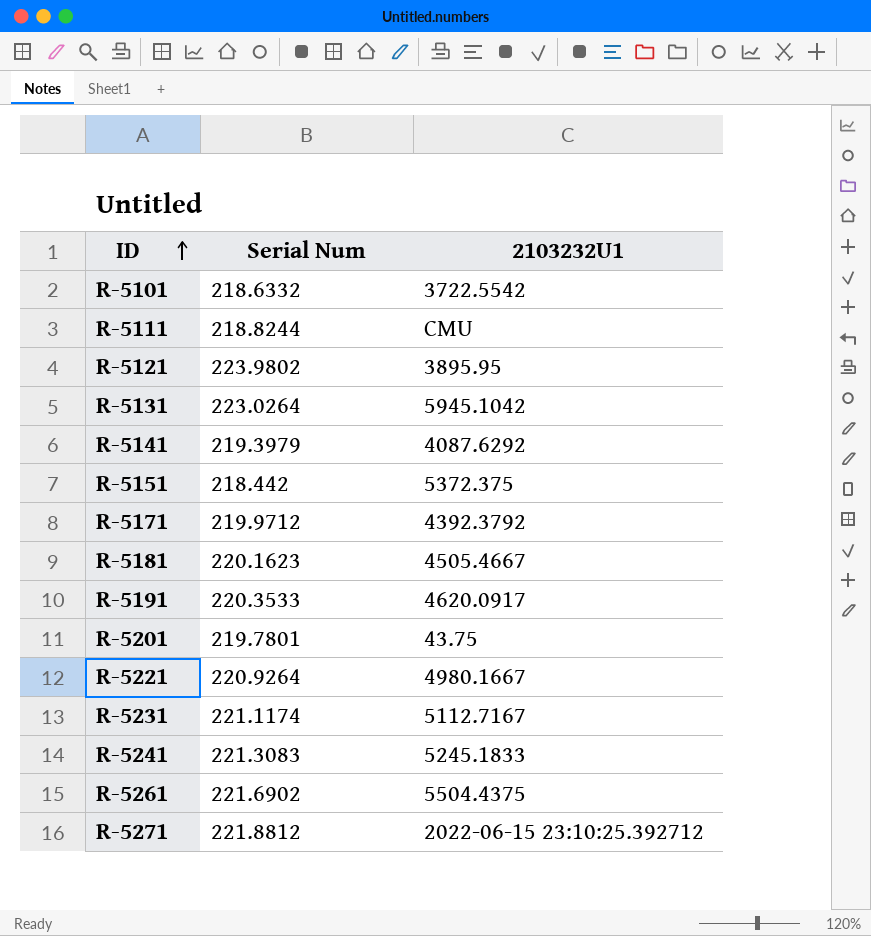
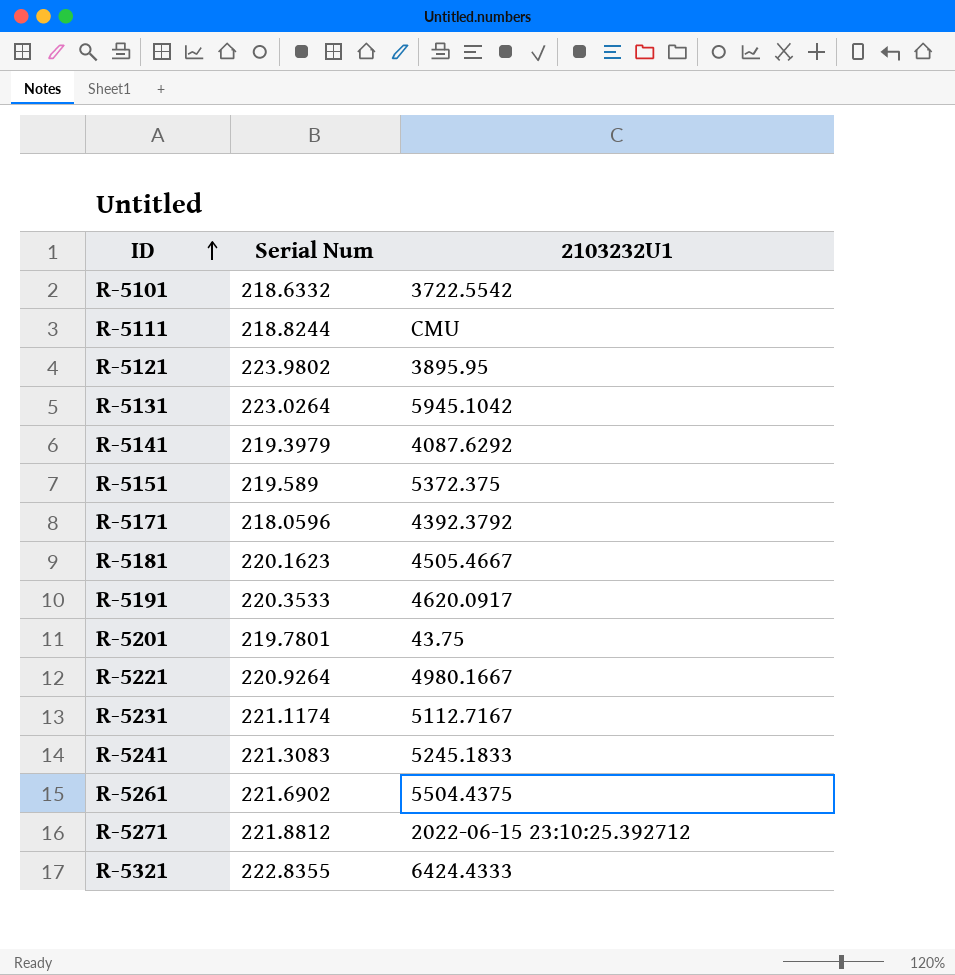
R-5151 | Serial Num: 218.442 -> 219.589
R-5171 | Serial Num: 219.9712 -> 218.0596
row R-5321: none -> 222.8355 | 6424.4333

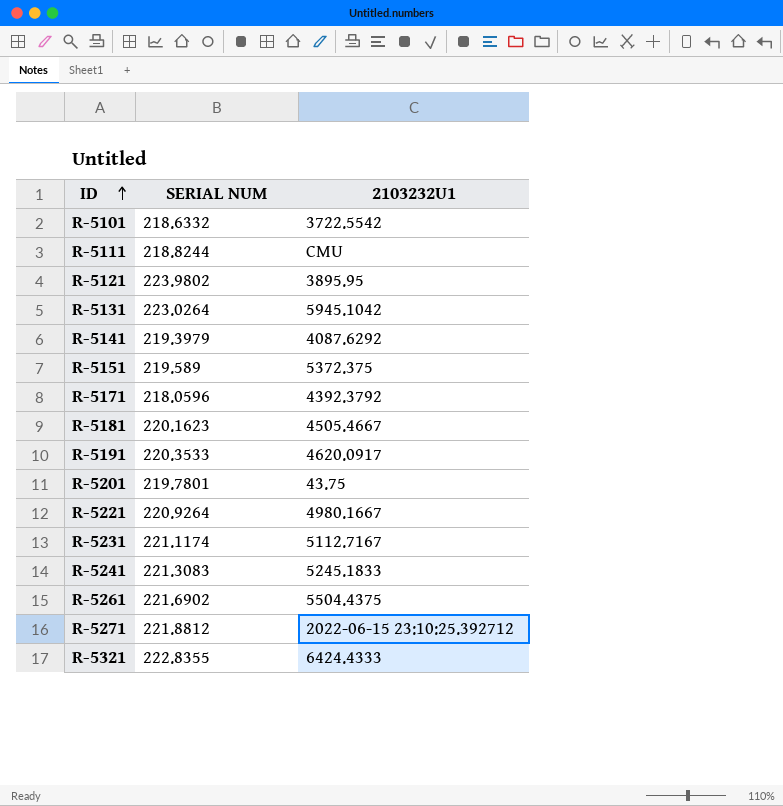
column name: Serial Num -> SERIAL NUM

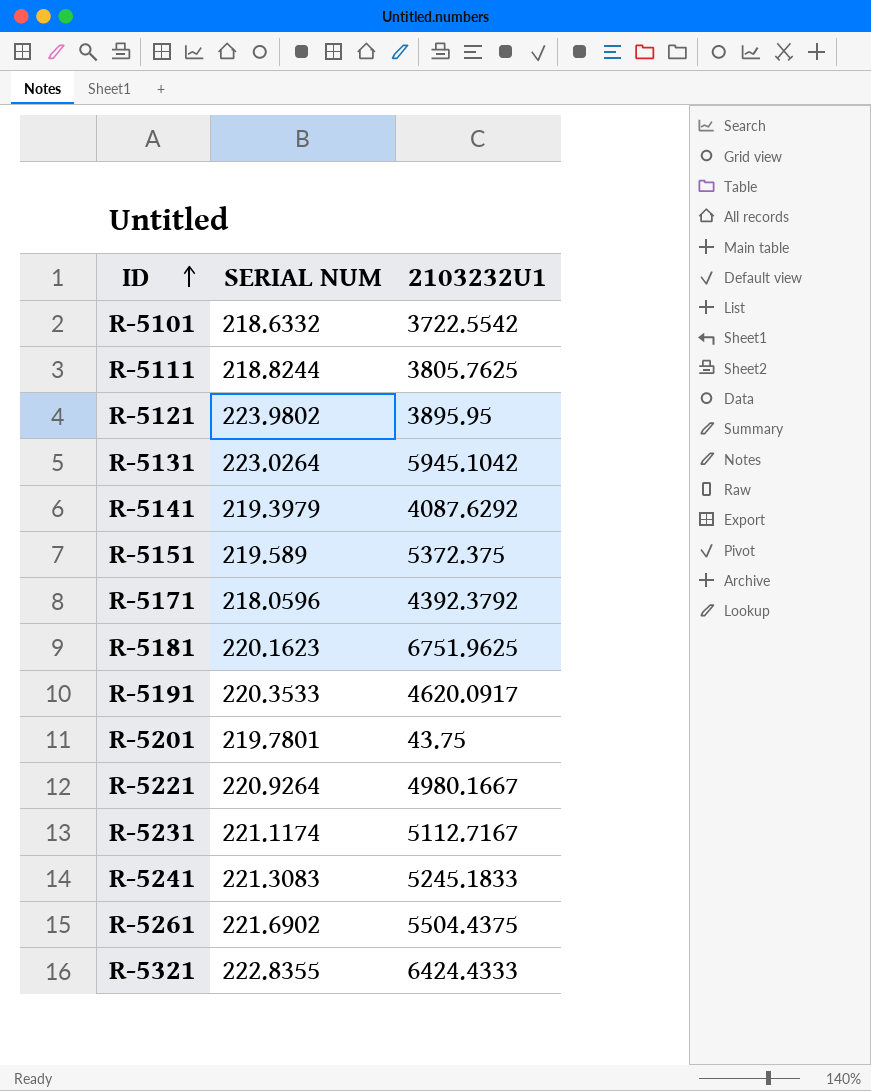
row R-5271: 221.8812 | 2022-06-15 23:10:25.392712 -> none
R-5111 | 2103232U1: CMU -> 3805.7625
R-5181 | 2103232U1: 4505.4667 -> 6751.9625

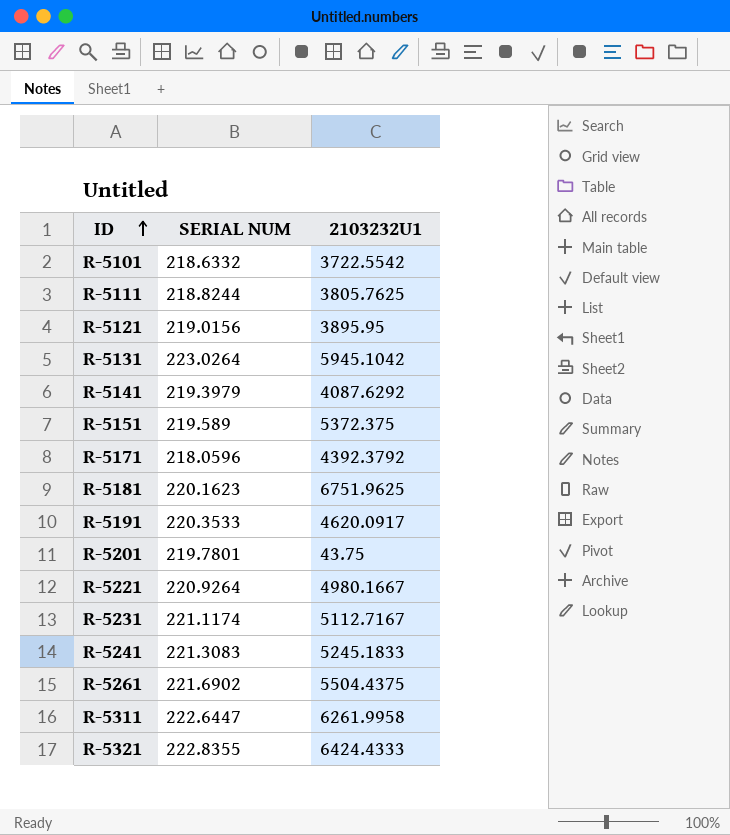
R-5121 | SERIAL NUM: 223.9802 -> 219.0156
row R-5311: none -> 222.6447 | 6261.9958

